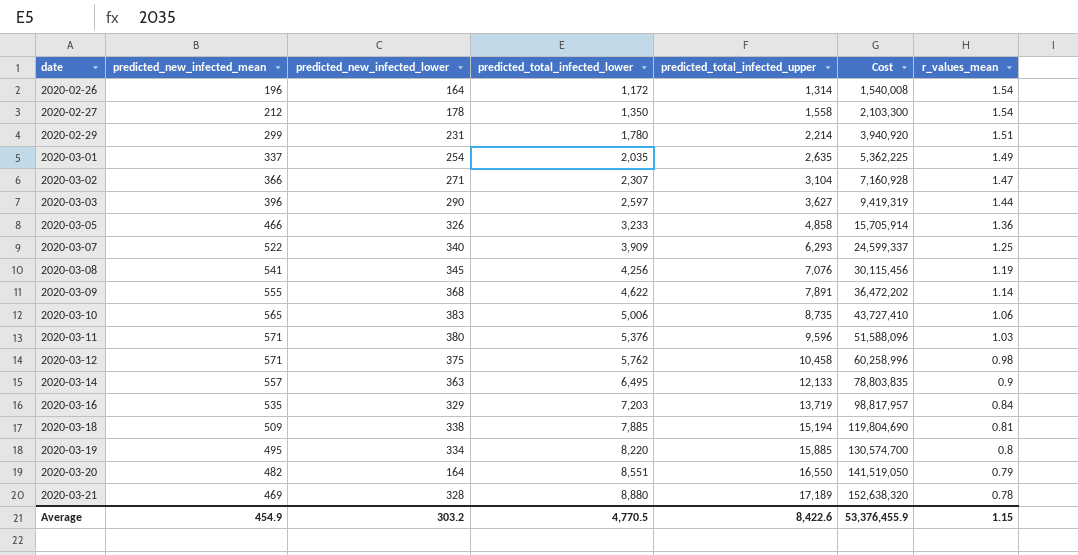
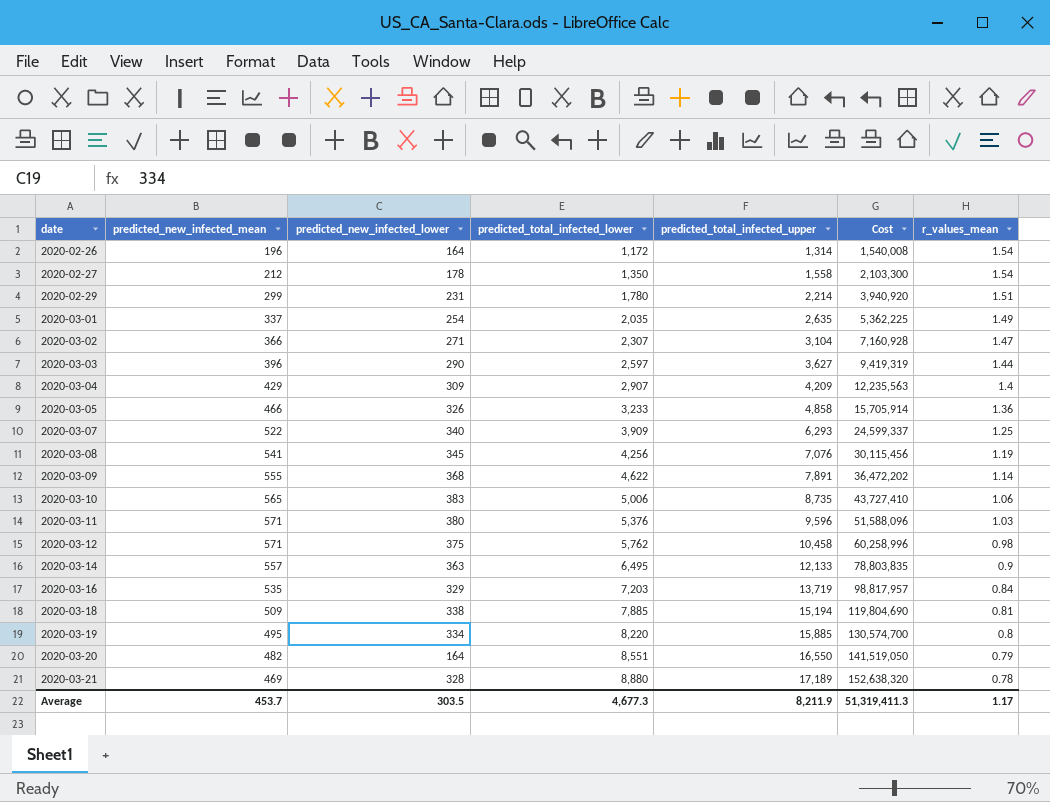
row 2020-03-04: none -> 429 | 309 | 2,907 | 4,209 | 12,235,563 | 1.4
Average | predicted_new_infected_mean: 454.9 -> 453.7
Average | predicted_new_infected_lower: 303.2 -> 303.5
Average | predicted_total_infected_lower: 4,770.5 -> 4,677.3
Average | predicted_total_infected_upper: 8,422.6 -> 8,211.9
Average | Cost: 53,376,455.9 -> 51,319,411.3
Average | r_values_mean: 1.15 -> 1.17

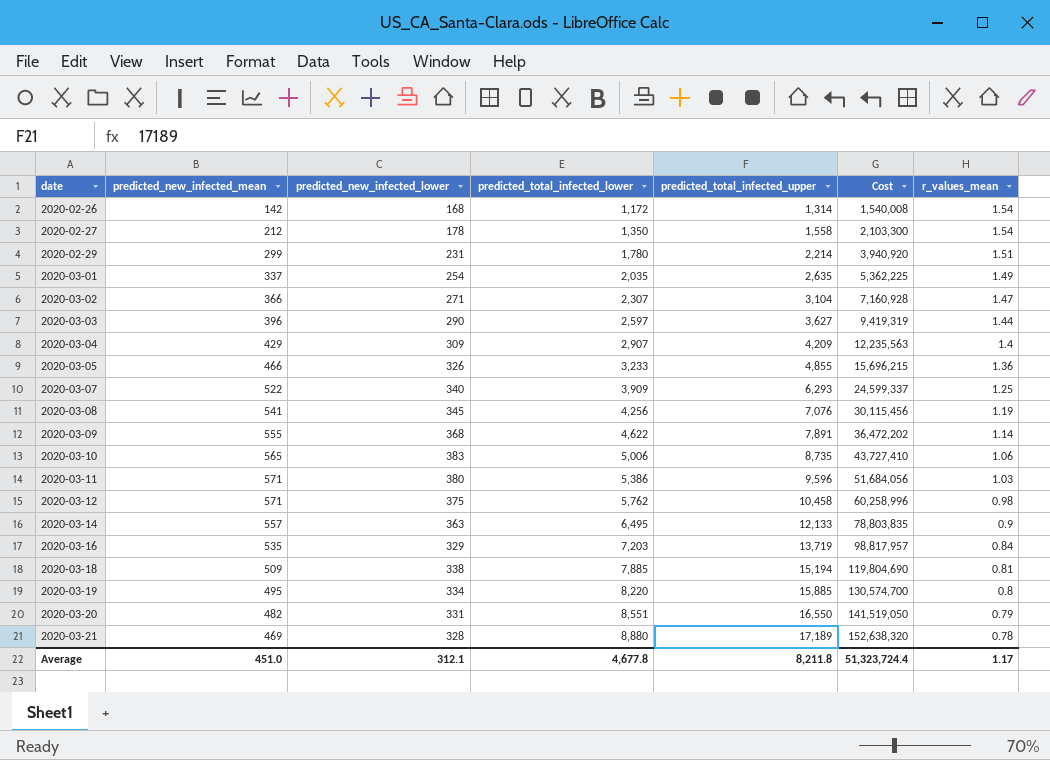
2020-02-26 | predicted_new_infected_mean: 196 -> 142
2020-02-26 | predicted_new_infected_lower: 164 -> 168
2020-03-05 | predicted_total_infected_upper: 4,858 -> 4,855
2020-03-05 | Cost: 15,705,914 -> 15,696,215
2020-03-11 | predicted_total_infected_lower: 5,376 -> 5,386
2020-03-11 | Cost: 51,588,096 -> 51,684,056
2020-03-20 | predicted_new_infected_lower: 164 -> 331
Average | predicted_new_infected_mean: 453.7 -> 451.0
Average | predicted_new_infected_lower: 303.5 -> 312.1
Average | predicted_total_infected_lower: 4,677.3 -> 4,677.8
Average | predicted_total_infected_upper: 8,211.9 -> 8,211.8
Average | Cost: 51,319,411.3 -> 51,323,724.4

